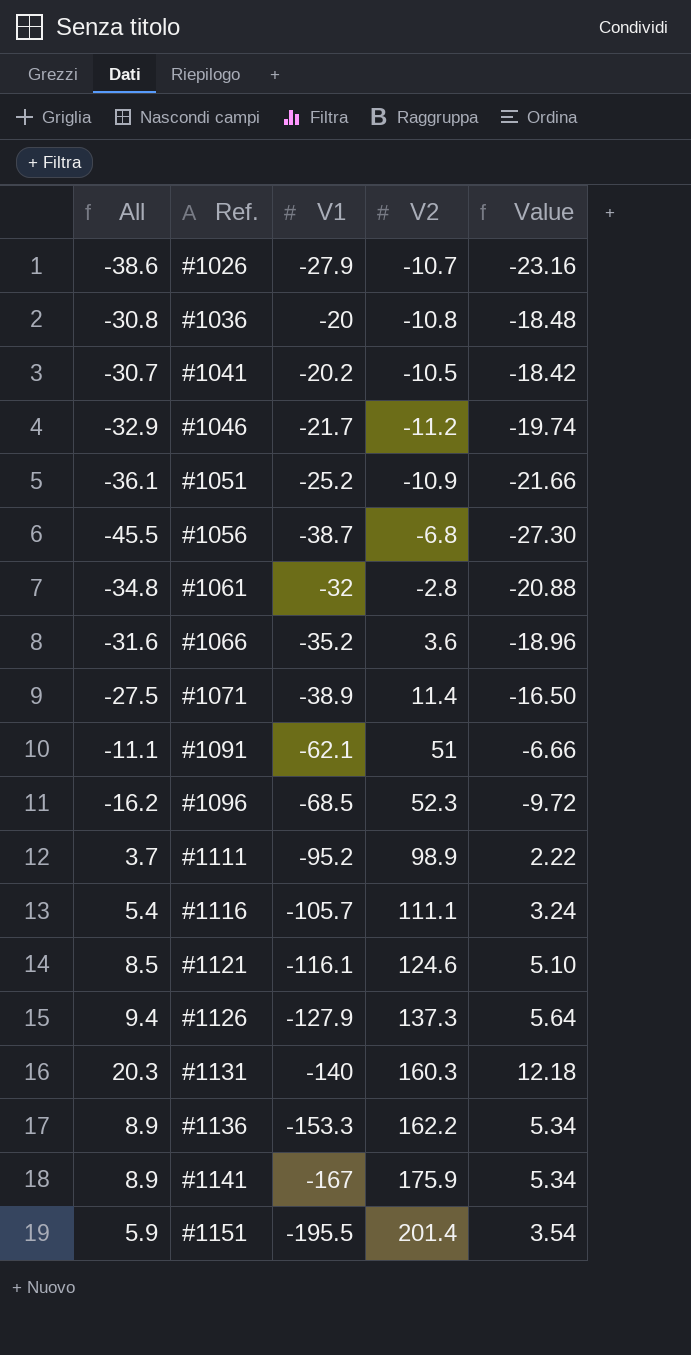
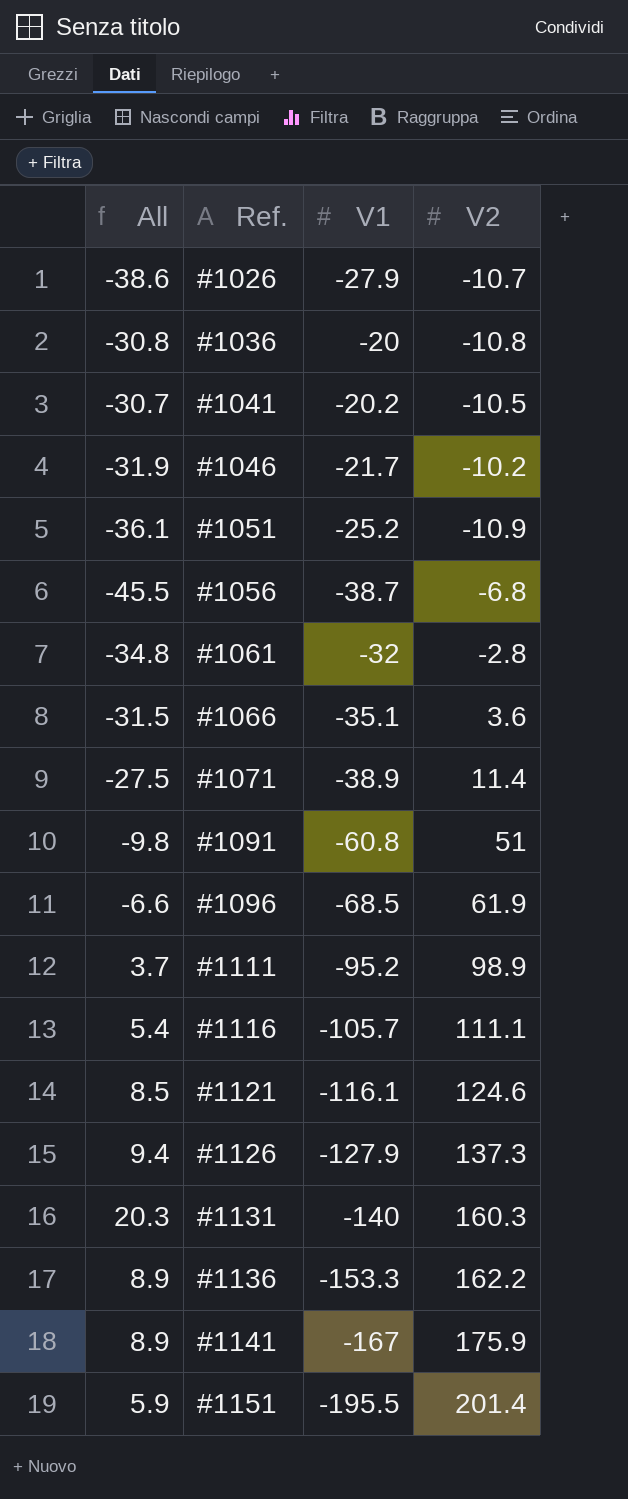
column Value | formula: [All] * 0.6 -> none
#1046 | All: -32.9 -> -31.9
#1046 | V2: -11.2 -> -10.2
#1066 | All: -31.6 -> -31.5
#1066 | V1: -35.2 -> -35.1
#1091 | All: -11.1 -> -9.8
#1091 | V1: -62.1 -> -60.8
#1096 | All: -16.2 -> -6.6
#1096 | V2: 52.3 -> 61.9

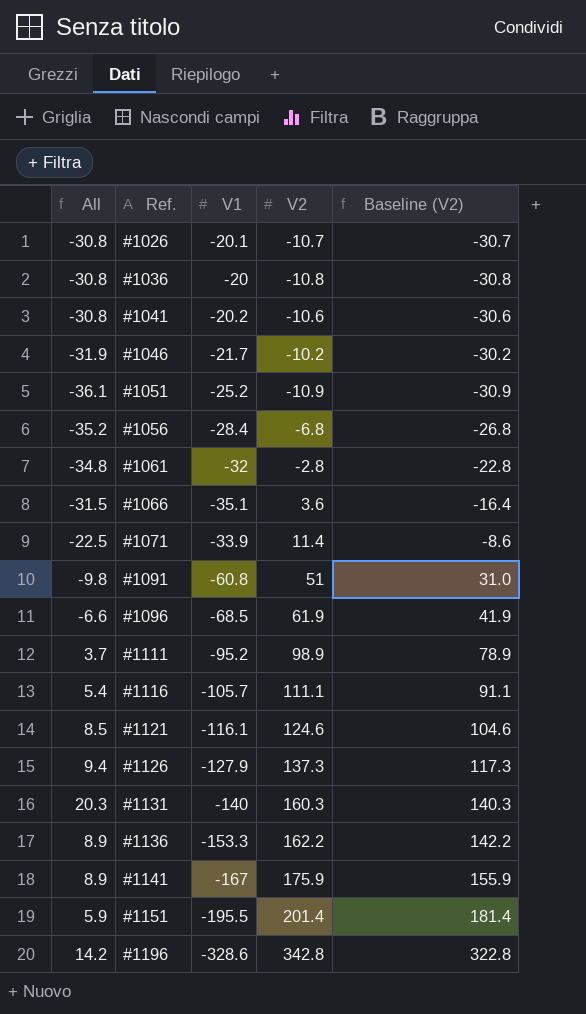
column Baseline (V2) | formula: none -> [V2] - 20
#1026 | All: -38.6 -> -30.8
#1026 | V1: -27.9 -> -20.1
#1041 | All: -30.7 -> -30.8
#1041 | V2: -10.5 -> -10.6
#1056 | All: -45.5 -> -35.2
#1056 | V1: -38.7 -> -28.4
#1071 | All: -27.5 -> -22.5
#1071 | V1: -38.9 -> -33.9
row #1196: none -> 14.2 | -328.6 | 342.8 | 322.8

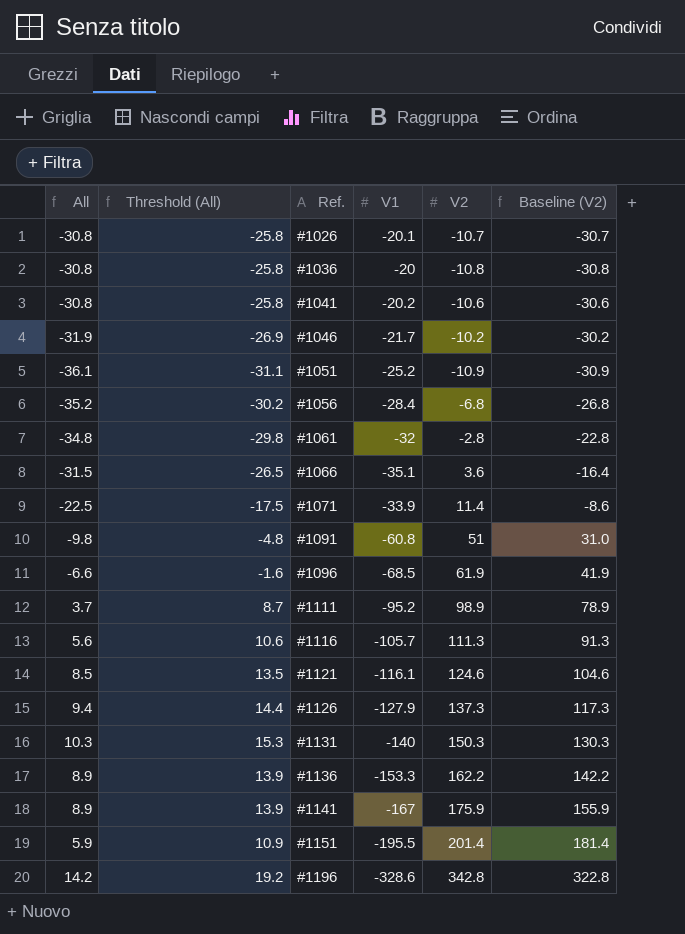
column Threshold (All) | formula: none -> [All] + 5
#1116 | All: 5.4 -> 5.6
#1116 | V2: 111.1 -> 111.3
#1116 | Baseline (V2): 91.1 -> 91.3
#1131 | All: 20.3 -> 10.3
#1131 | V2: 160.3 -> 150.3
#1131 | Baseline (V2): 140.3 -> 130.3

